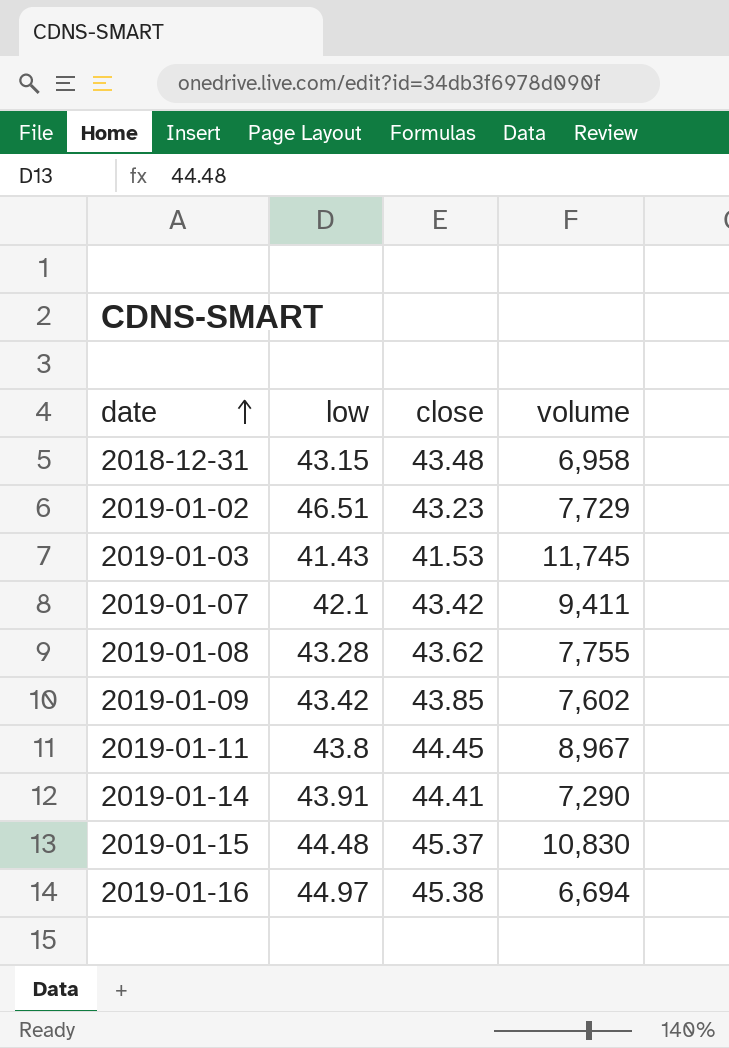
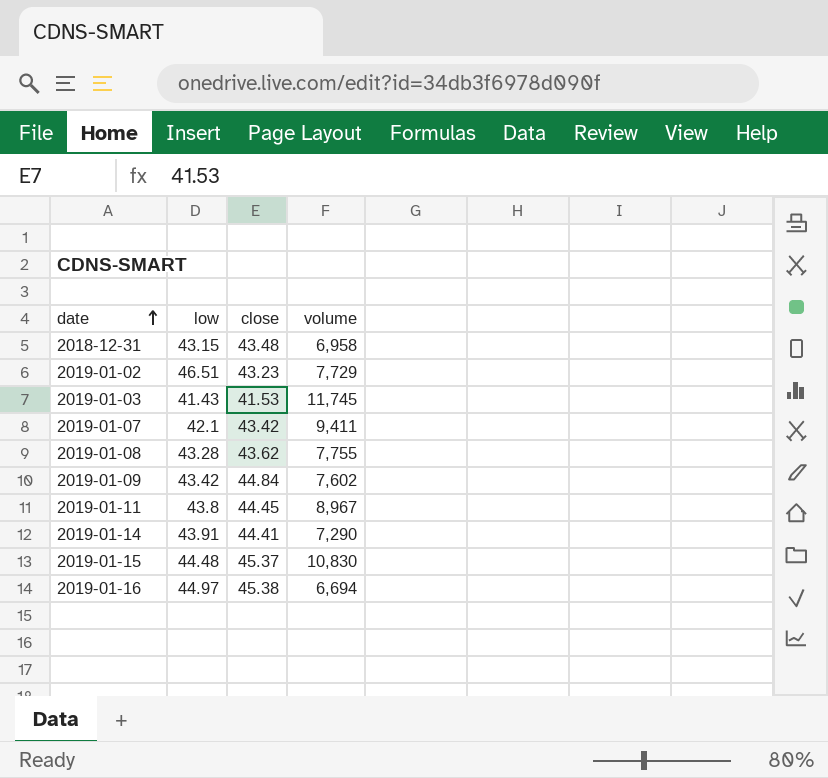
2019-01-09 | close: 43.85 -> 44.84

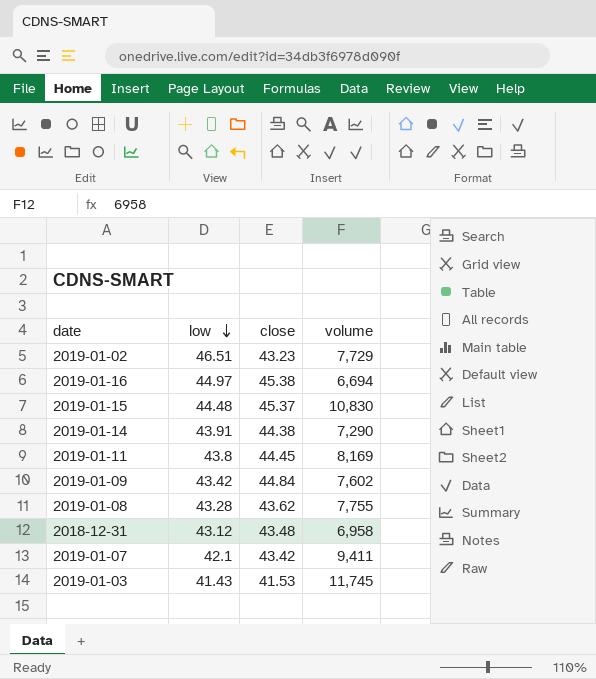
row order: date ascending -> low descending
2019-01-14 | close: 44.41 -> 44.38
2019-01-11 | volume: 8,967 -> 8,169
2018-12-31 | low: 43.15 -> 43.12

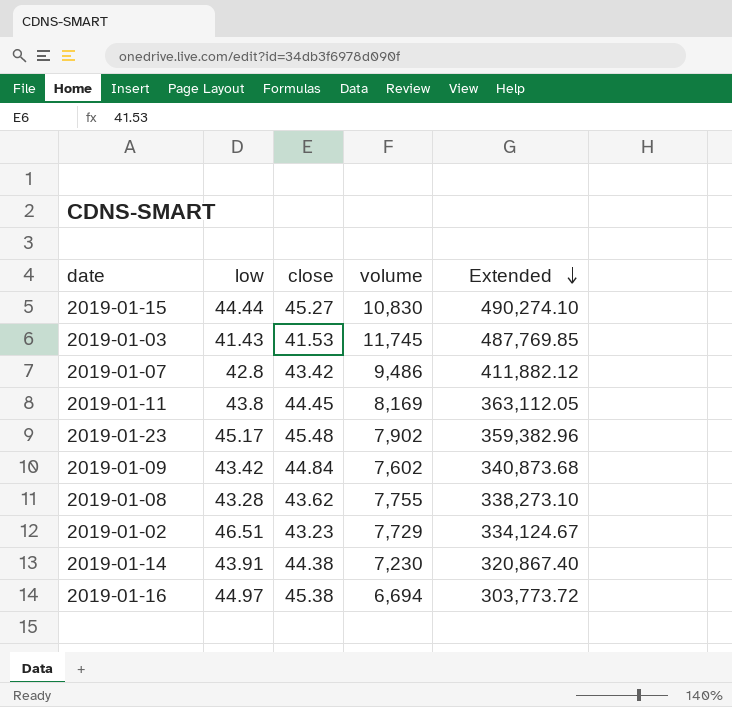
row order: low descending -> Extended descending
column Extended | formula: none -> [close] * [volume]
row 2018-12-31: 43.12 | 43.48 | 6,958 -> none
2019-01-15 | low: 44.48 -> 44.44
2019-01-15 | close: 45.37 -> 45.27
2019-01-07 | low: 42.1 -> 42.8
2019-01-07 | volume: 9,411 -> 9,486
row 2019-01-23: none -> 45.17 | 45.48 | 7,902 | 359,382.96
2019-01-14 | volume: 7,290 -> 7,230

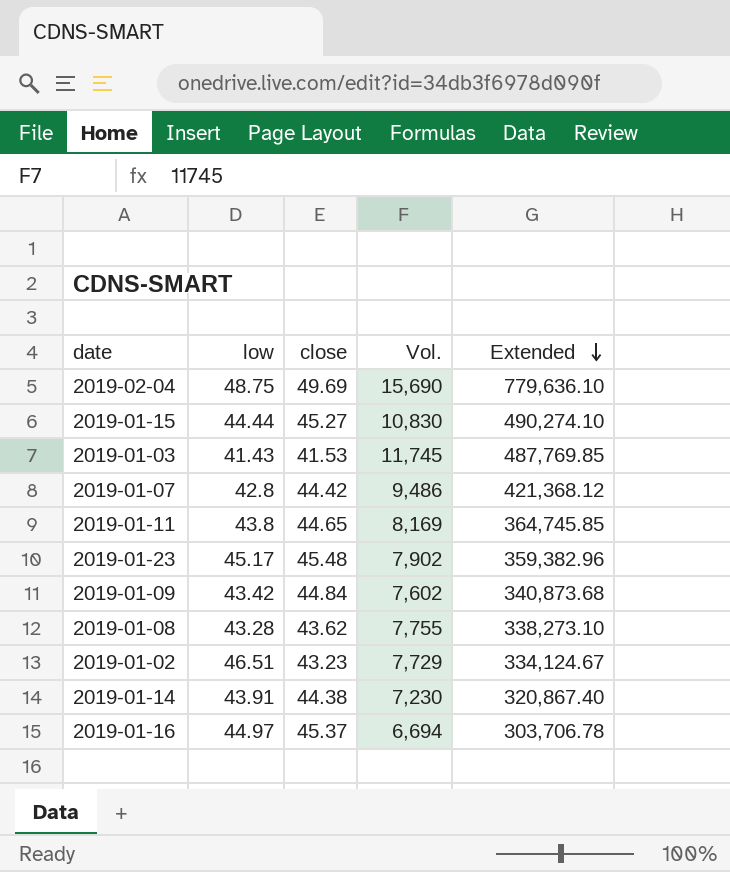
column name: volume -> Vol.
row 2019-02-04: none -> 48.75 | 49.69 | 15,690 | 779,636.10
2019-01-07 | close: 43.42 -> 44.42
2019-01-07 | Extended: 411,882.12 -> 421,368.12
2019-01-11 | close: 44.45 -> 44.65
2019-01-11 | Extended: 363,112.05 -> 364,745.85
2019-01-16 | close: 45.38 -> 45.37
2019-01-16 | Extended: 303,773.72 -> 303,706.78

